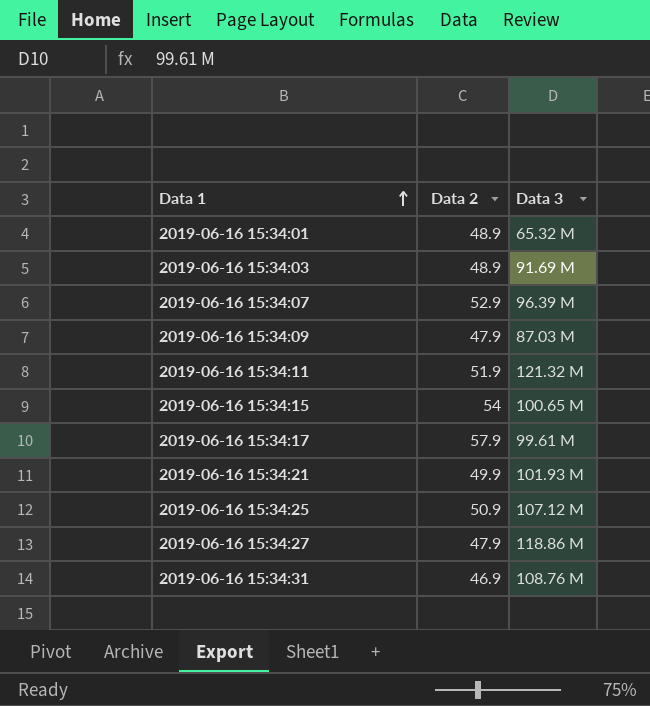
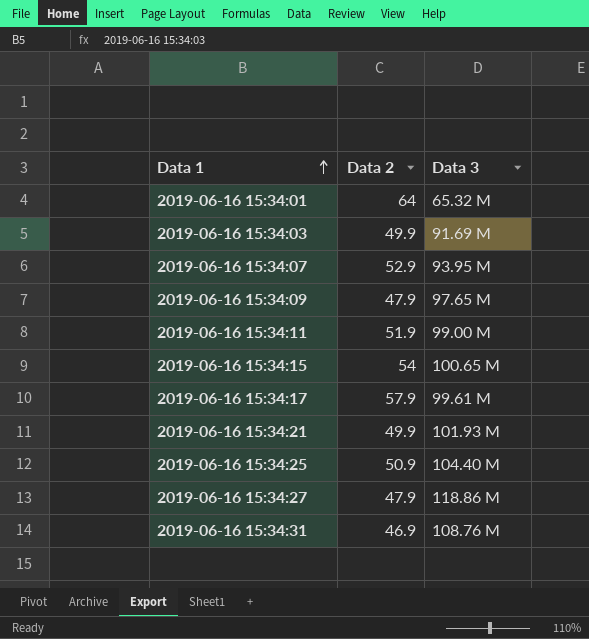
2019-06-16 15:34:01 | Data 2: 48.9 -> 64
2019-06-16 15:34:03 | Data 2: 48.9 -> 49.9
2019-06-16 15:34:07 | Data 3: 96.39 M -> 93.95 M
2019-06-16 15:34:09 | Data 3: 87.03 M -> 97.65 M
2019-06-16 15:34:11 | Data 3: 121.32 M -> 99.00 M
2019-06-16 15:34:25 | Data 3: 107.12 M -> 104.40 M

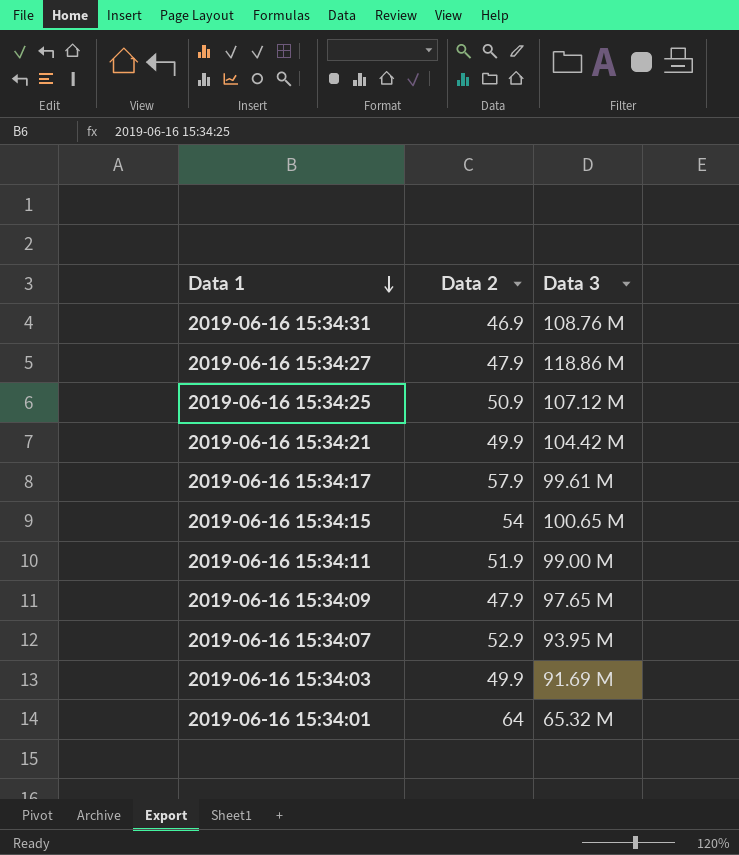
row order: Data 1 ascending -> Data 1 descending
2019-06-16 15:34:25 | Data 3: 104.40 M -> 107.12 M
2019-06-16 15:34:21 | Data 3: 101.93 M -> 104.42 M

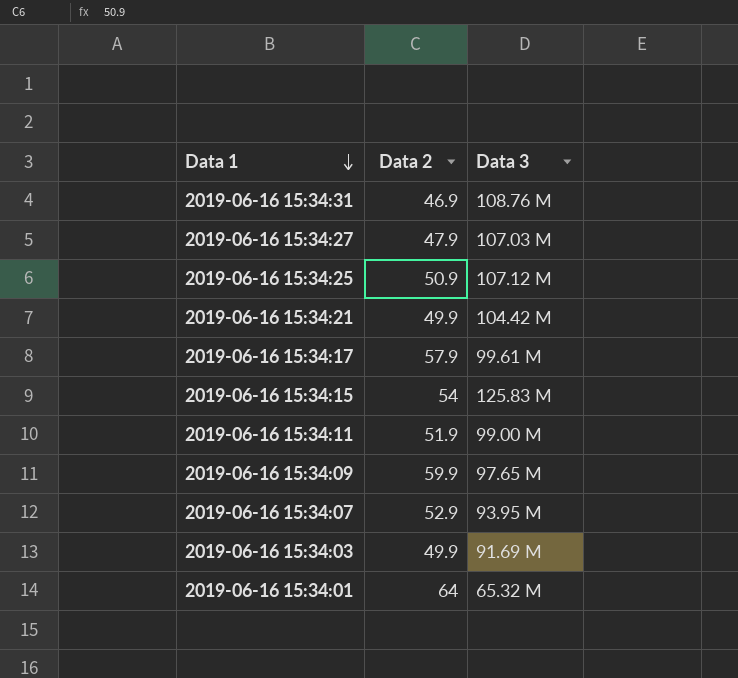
2019-06-16 15:34:27 | Data 3: 118.86 M -> 107.03 M
2019-06-16 15:34:15 | Data 3: 100.65 M -> 125.83 M
2019-06-16 15:34:09 | Data 2: 47.9 -> 59.9

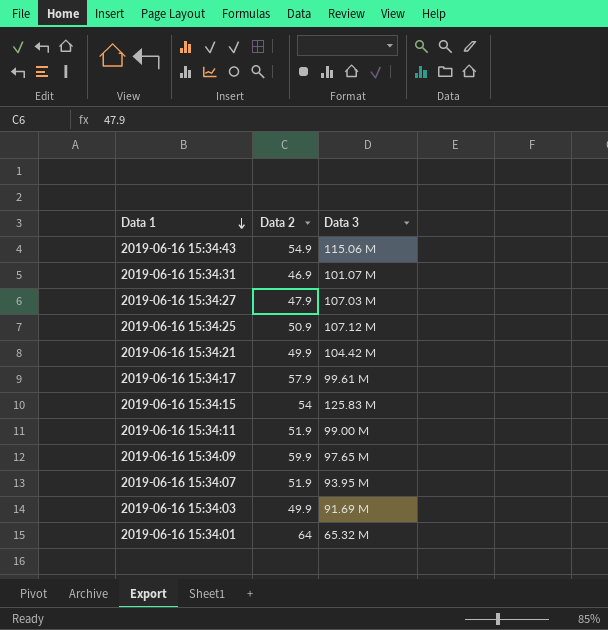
row 2019-06-16 15:34:43: none -> 54.9 | 115.06 M
2019-06-16 15:34:31 | Data 3: 108.76 M -> 101.07 M
2019-06-16 15:34:07 | Data 2: 52.9 -> 51.9

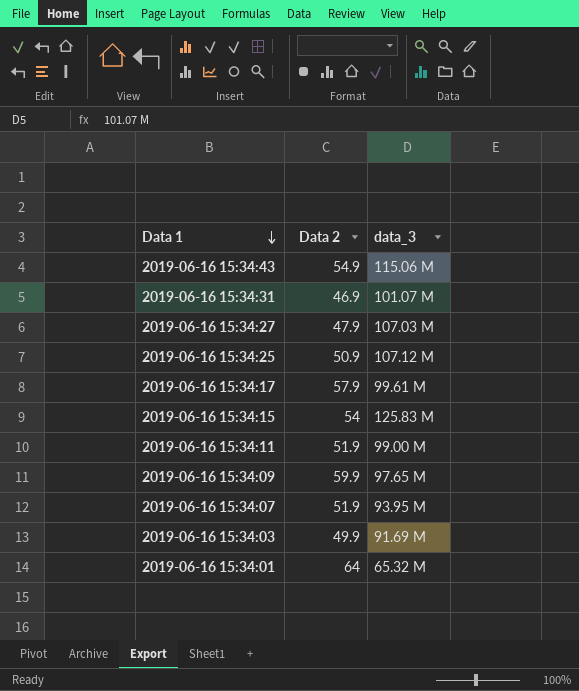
column name: Data 3 -> data_3
row 2019-06-16 15:34:21: 49.9 | 104.42 M -> none

